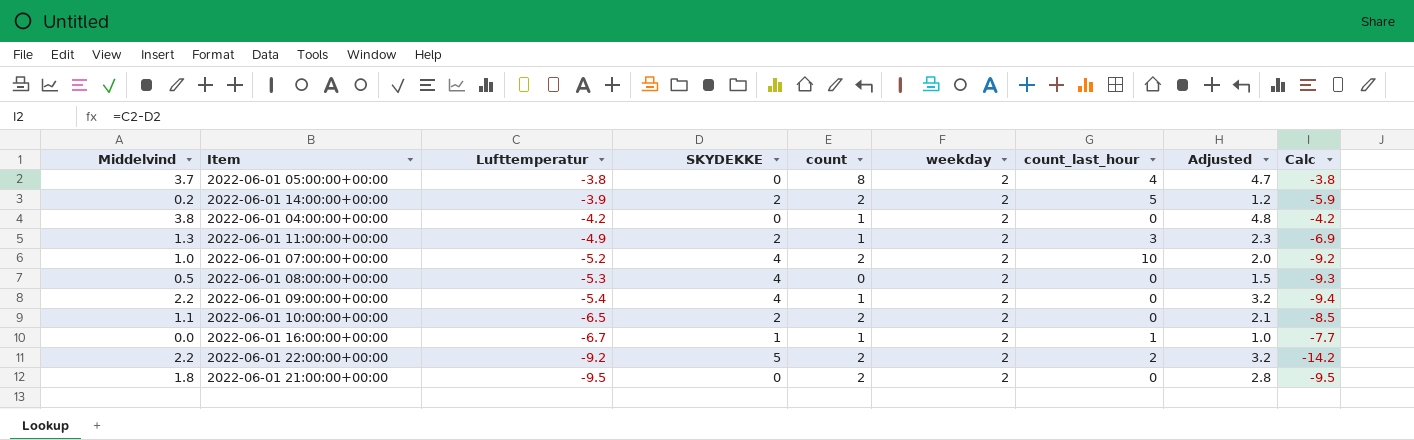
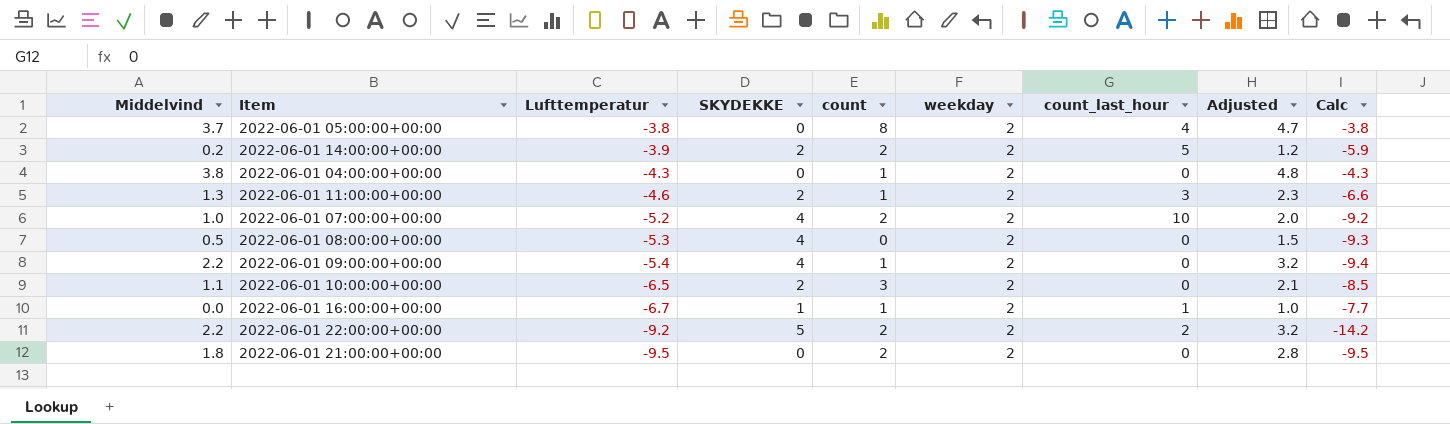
2022-06-01 04:00:00+00:00 | Lufttemperatur: -4.2 -> -4.3
2022-06-01 04:00:00+00:00 | Calc: -4.2 -> -4.3
2022-06-01 11:00:00+00:00 | Lufttemperatur: -4.9 -> -4.6
2022-06-01 11:00:00+00:00 | Calc: -6.9 -> -6.6
2022-06-01 10:00:00+00:00 | count: 2 -> 3

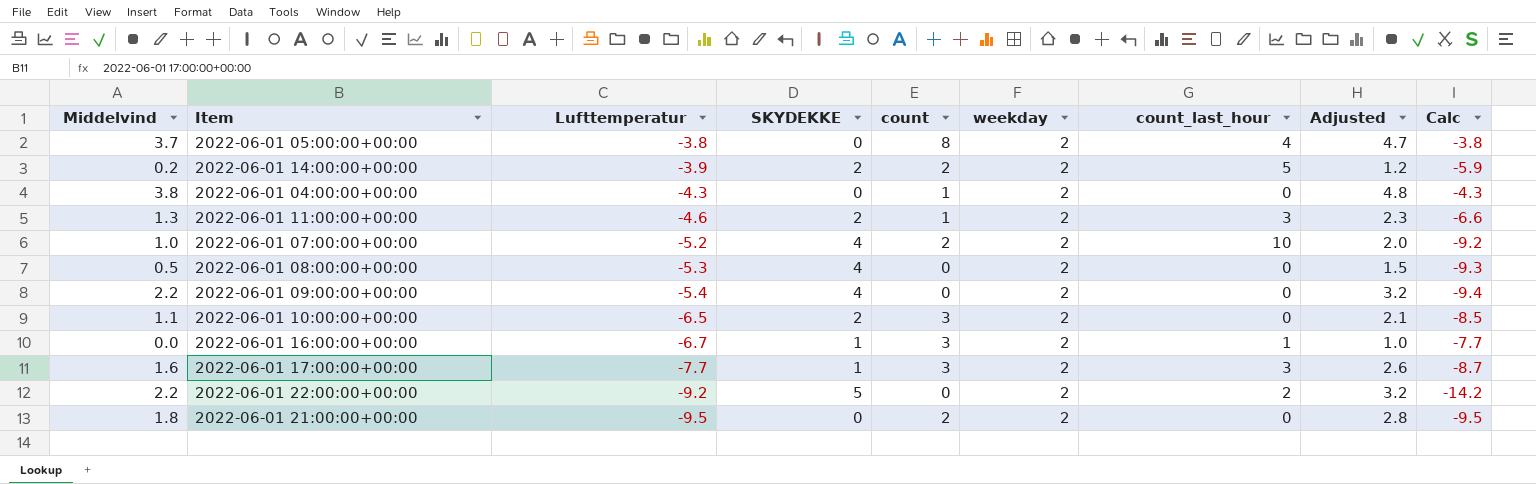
2022-06-01 09:00:00+00:00 | count: 1 -> 0
2022-06-01 16:00:00+00:00 | count: 1 -> 3
row 2022-06-01 17:00:00+00:00: none -> 1.6 | -7.7 | 1 | 3 | 2 | 3 | 2.6 | -8.7
2022-06-01 22:00:00+00:00 | count: 2 -> 0

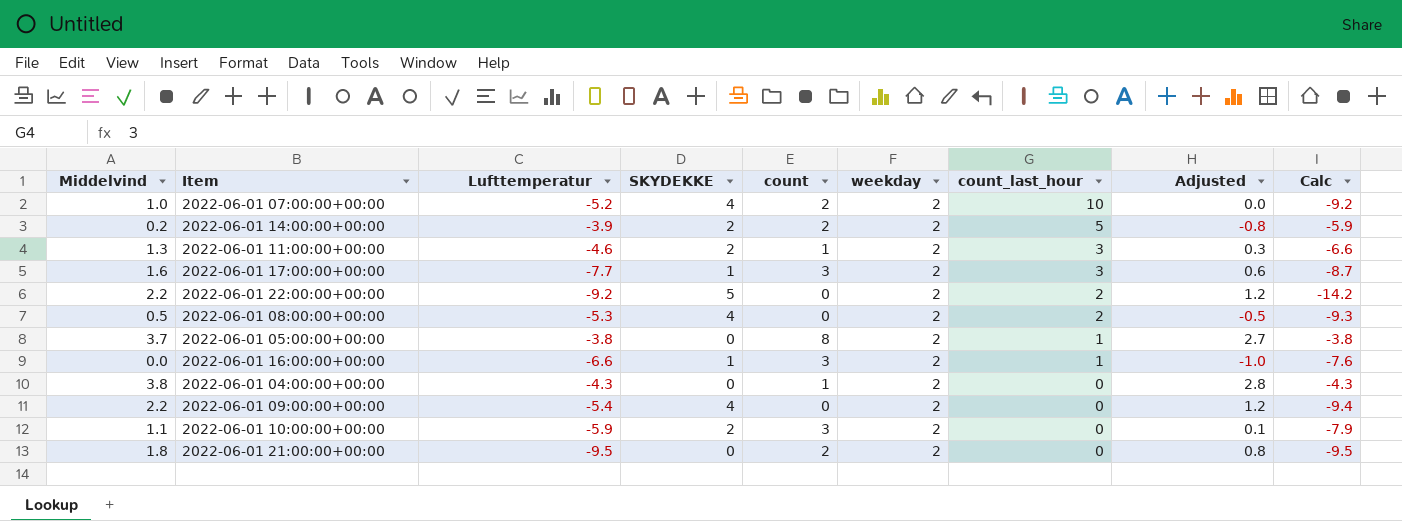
row order: Lufttemperatur descending -> count_last_hour descending
column Adjusted | formula: [Middelvind] + 1 -> [Middelvind] - 1
2022-06-01 08:00:00+00:00 | count_last_hour: 0 -> 2
2022-06-01 05:00:00+00:00 | count_last_hour: 4 -> 1
2022-06-01 16:00:00+00:00 | Lufttemperatur: -6.7 -> -6.6
2022-06-01 16:00:00+00:00 | Calc: -7.7 -> -7.6
2022-06-01 10:00:00+00:00 | Lufttemperatur: -6.5 -> -5.9
2022-06-01 10:00:00+00:00 | Calc: -8.5 -> -7.9

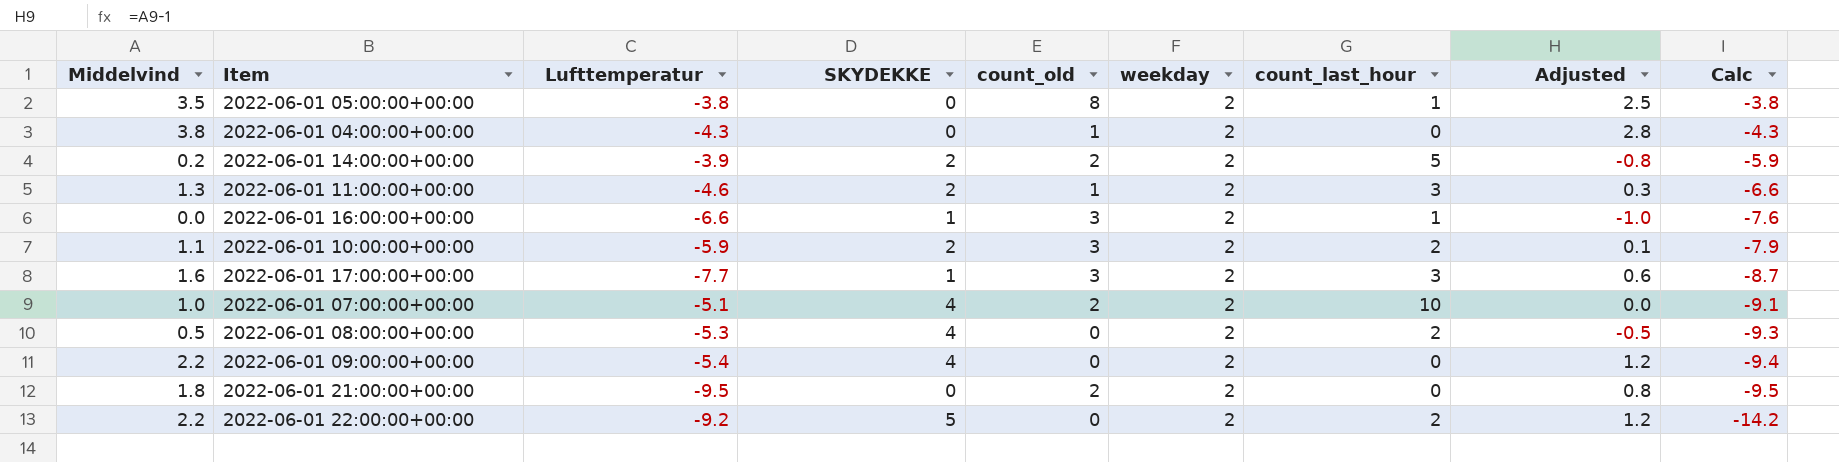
row order: count_last_hour descending -> Calc descending
column name: count -> count_old
2022-06-01 05:00:00+00:00 | Middelvind: 3.7 -> 3.5
2022-06-01 05:00:00+00:00 | Adjusted: 2.7 -> 2.5
2022-06-01 10:00:00+00:00 | count_last_hour: 0 -> 2
2022-06-01 07:00:00+00:00 | Lufttemperatur: -5.2 -> -5.1
2022-06-01 07:00:00+00:00 | Calc: -9.2 -> -9.1

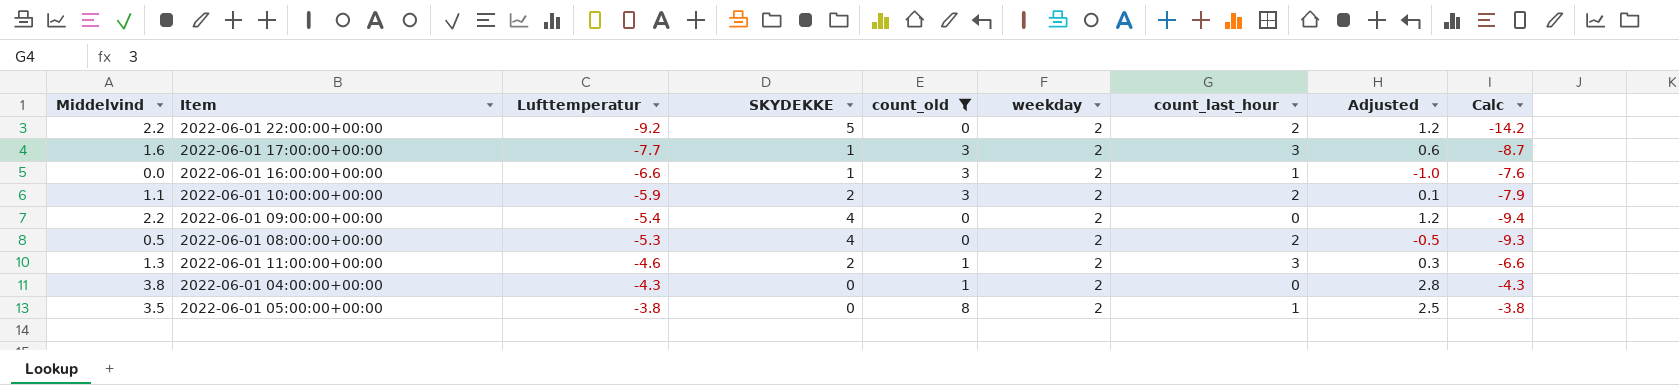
filter: none -> count_old != 2
row order: Calc descending -> Lufttemperatur ascending

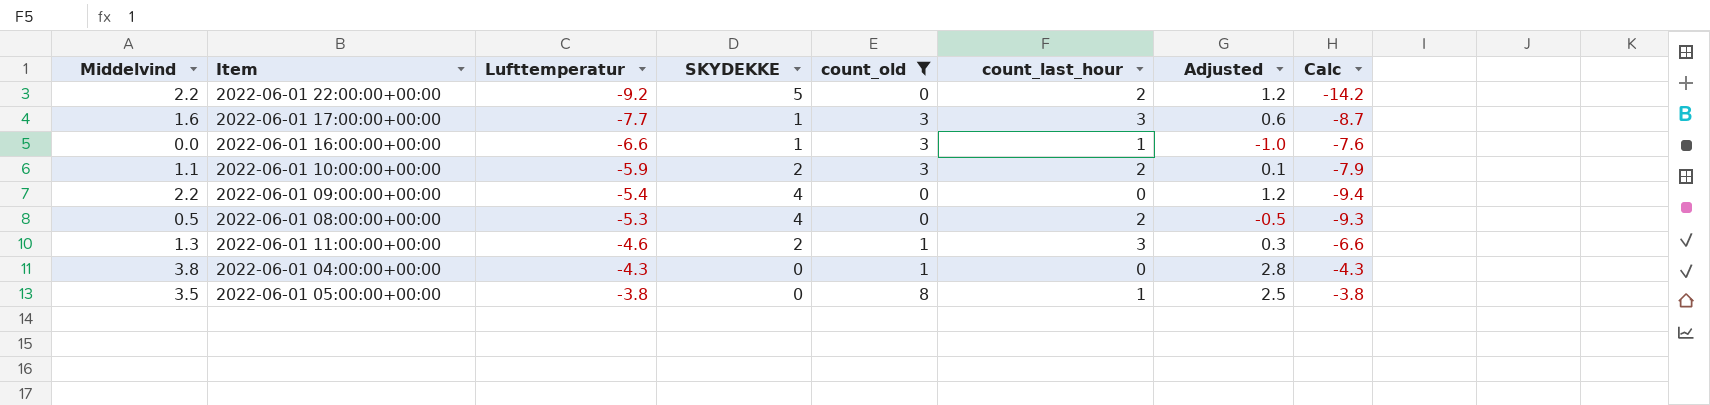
column weekday | position: 6 -> none

